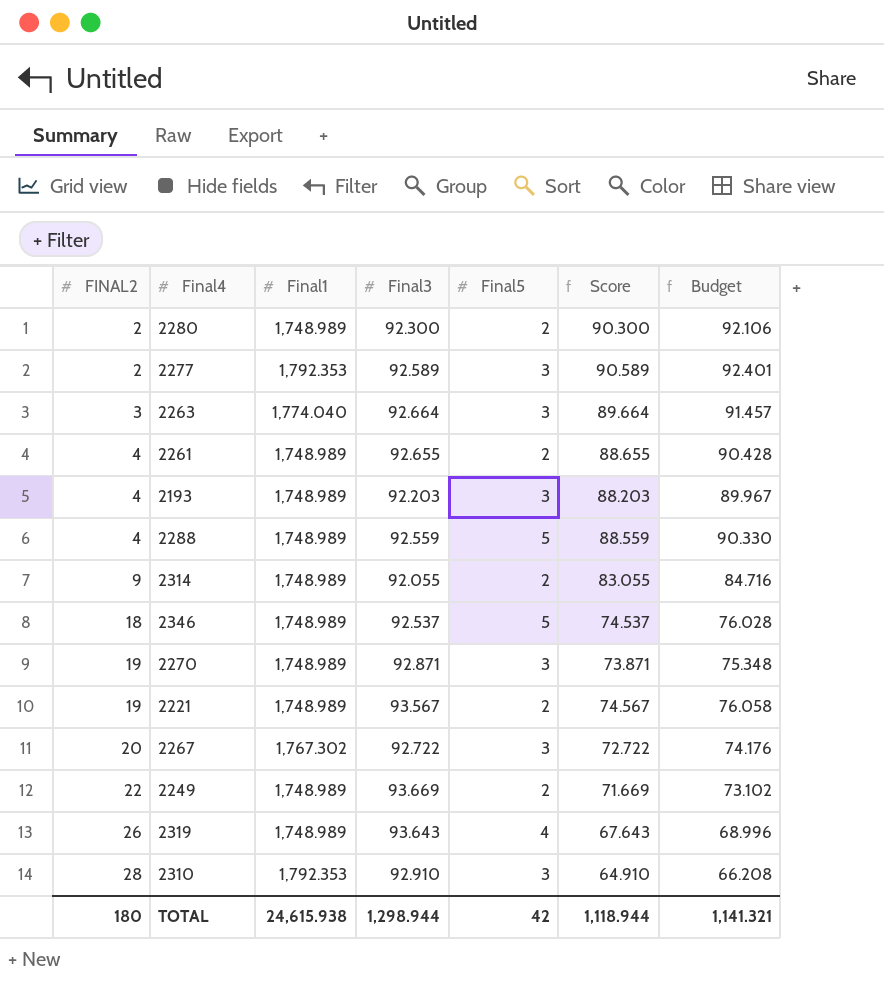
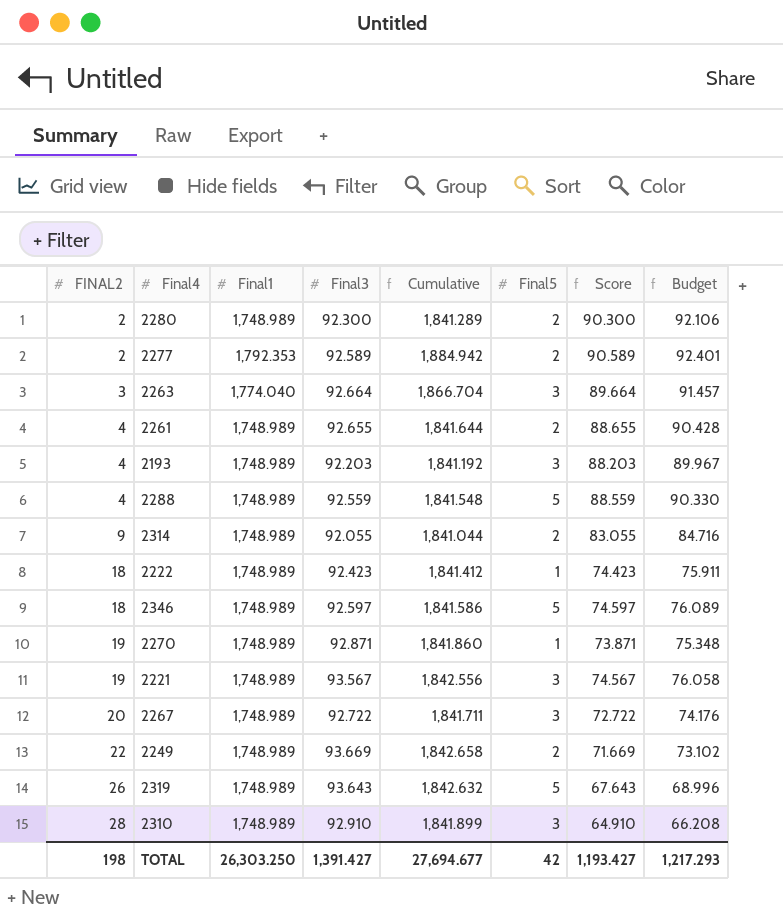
column Cumulative | formula: none -> [Final1] + [Final3]
2277 | Final5: 3 -> 2
row 2222: none -> 18 | 1,748.989 | 92.423 | 1,841.412 | 1 | 74.423 | 75.911
2346 | Final3: 92.537 -> 92.597
2346 | Score: 74.537 -> 74.597
2346 | Budget: 76.028 -> 76.089
2270 | Final5: 3 -> 1
2221 | Final5: 2 -> 3
2267 | Final1: 1,767.302 -> 1,748.989
2319 | Final5: 4 -> 5
2310 | Final1: 1,792.353 -> 1,748.989
TOTAL | FINAL2: 180 -> 198
TOTAL | Final1: 24,615.938 -> 26,303.250
TOTAL | Final3: 1,298.944 -> 1,391.427
TOTAL | Score: 1,118.944 -> 1,193.427
TOTAL | Budget: 1,141.321 -> 1,217.293

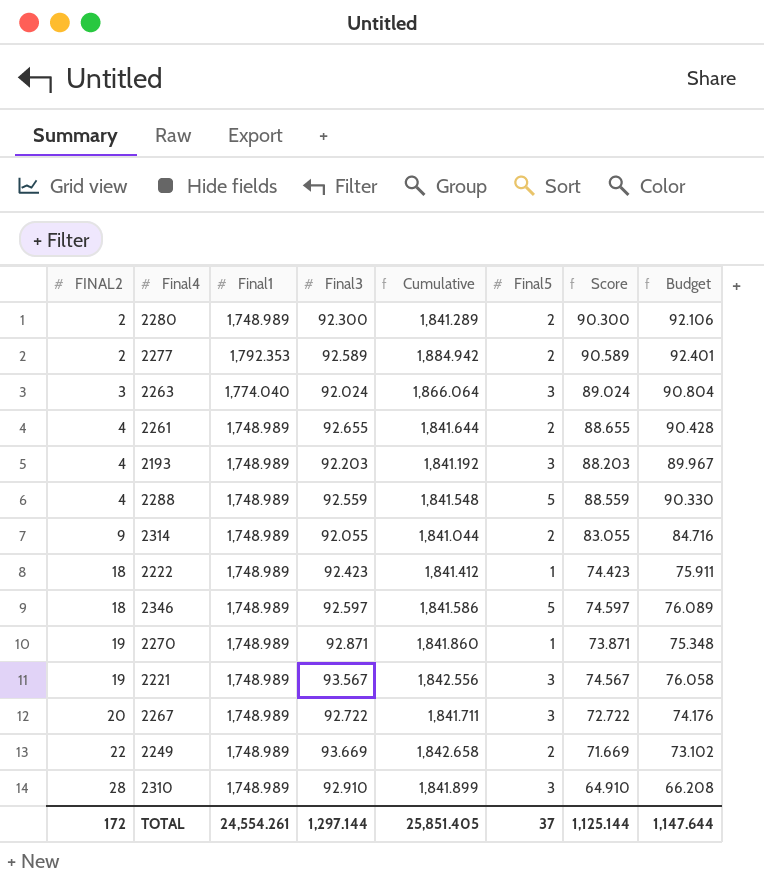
row 2319: 26 | 1,748.989 | 93.643 | 1,842.632 | 5 | 67.643 | 68.996 -> none
2263 | Final3: 92.664 -> 92.024
2263 | Cumulative: 1,866.704 -> 1,866.064
2263 | Score: 89.664 -> 89.024
2263 | Budget: 91.457 -> 90.804
TOTAL | FINAL2: 198 -> 172
TOTAL | Final1: 26,303.250 -> 24,554.261
TOTAL | Final3: 1,391.427 -> 1,297.144
TOTAL | Cumulative: 27,694.677 -> 25,851.405
TOTAL | Final5: 42 -> 37
TOTAL | Score: 1,193.427 -> 1,125.144
TOTAL | Budget: 1,217.293 -> 1,147.644

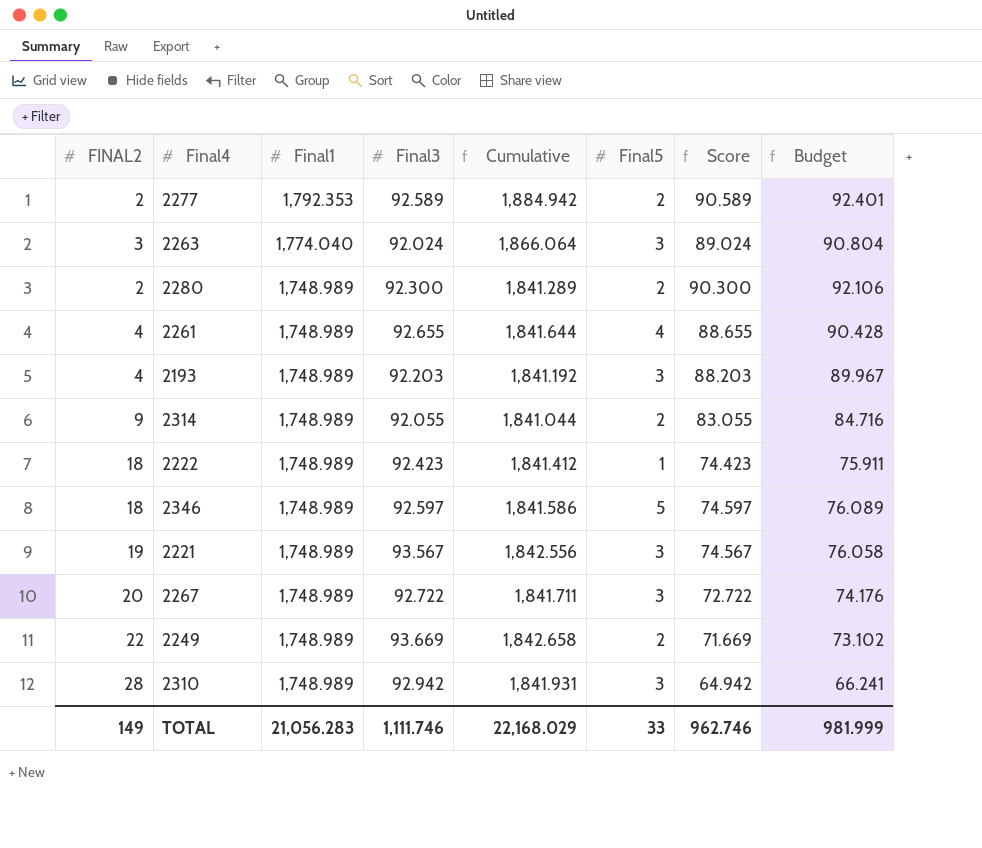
row order: FINAL2 ascending -> Final1 descending
row 2288: 4 | 1,748.989 | 92.559 | 1,841.548 | 5 | 88.559 | 90.330 -> none
row 2270: 19 | 1,748.989 | 92.871 | 1,841.860 | 1 | 73.871 | 75.348 -> none
2261 | Final5: 2 -> 4
2310 | Final3: 92.910 -> 92.942
2310 | Cumulative: 1,841.899 -> 1,841.931
2310 | Score: 64.910 -> 64.942
2310 | Budget: 66.208 -> 66.241
TOTAL | FINAL2: 172 -> 149
TOTAL | Final1: 24,554.261 -> 21,056.283
TOTAL | Final3: 1,297.144 -> 1,111.746
TOTAL | Cumulative: 25,851.405 -> 22,168.029
TOTAL | Final5: 37 -> 33
TOTAL | Score: 1,125.144 -> 962.746
TOTAL | Budget: 1,147.644 -> 981.999

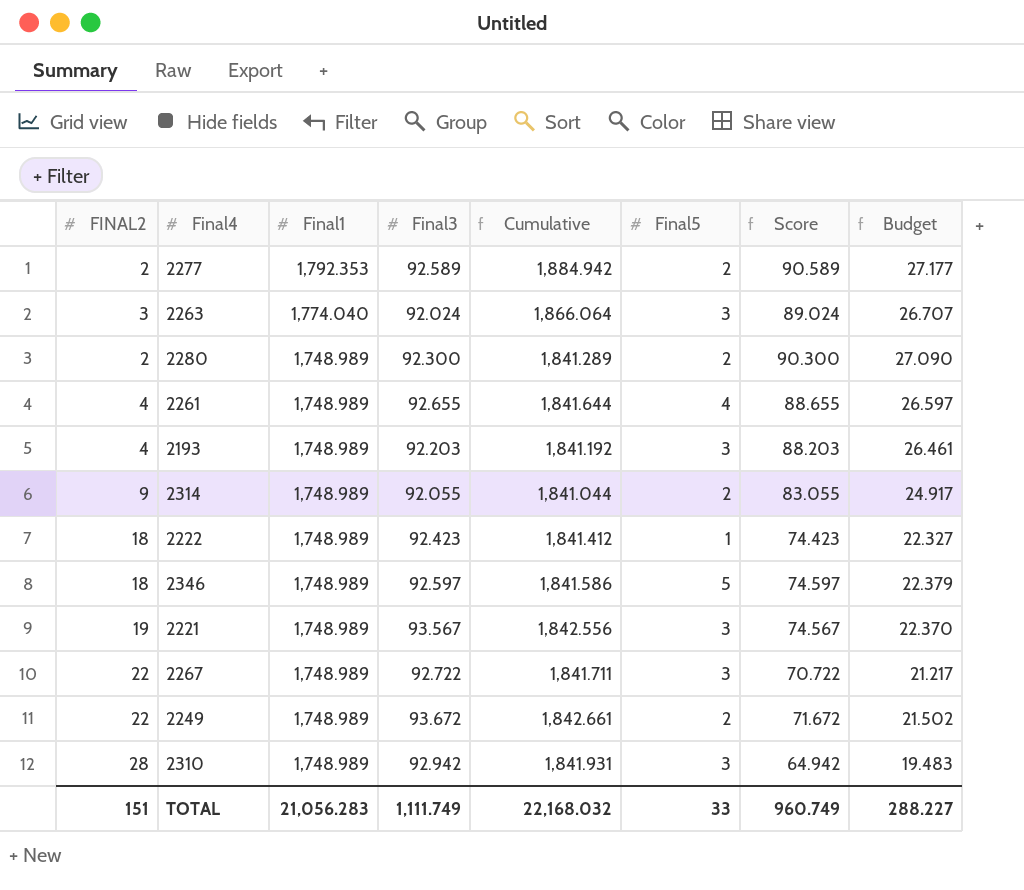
column Budget | formula: [Score] * 1.02 -> [Score] * 0.3
2267 | FINAL2: 20 -> 22
2267 | Score: 72.722 -> 70.722
2249 | Final3: 93.669 -> 93.672
2249 | Cumulative: 1,842.658 -> 1,842.661
2249 | Score: 71.669 -> 71.672
TOTAL | FINAL2: 149 -> 151
TOTAL | Final3: 1,111.746 -> 1,111.749
TOTAL | Cumulative: 22,168.029 -> 22,168.032
TOTAL | Score: 962.746 -> 960.749
TOTAL | Budget: 981.999 -> 288.227

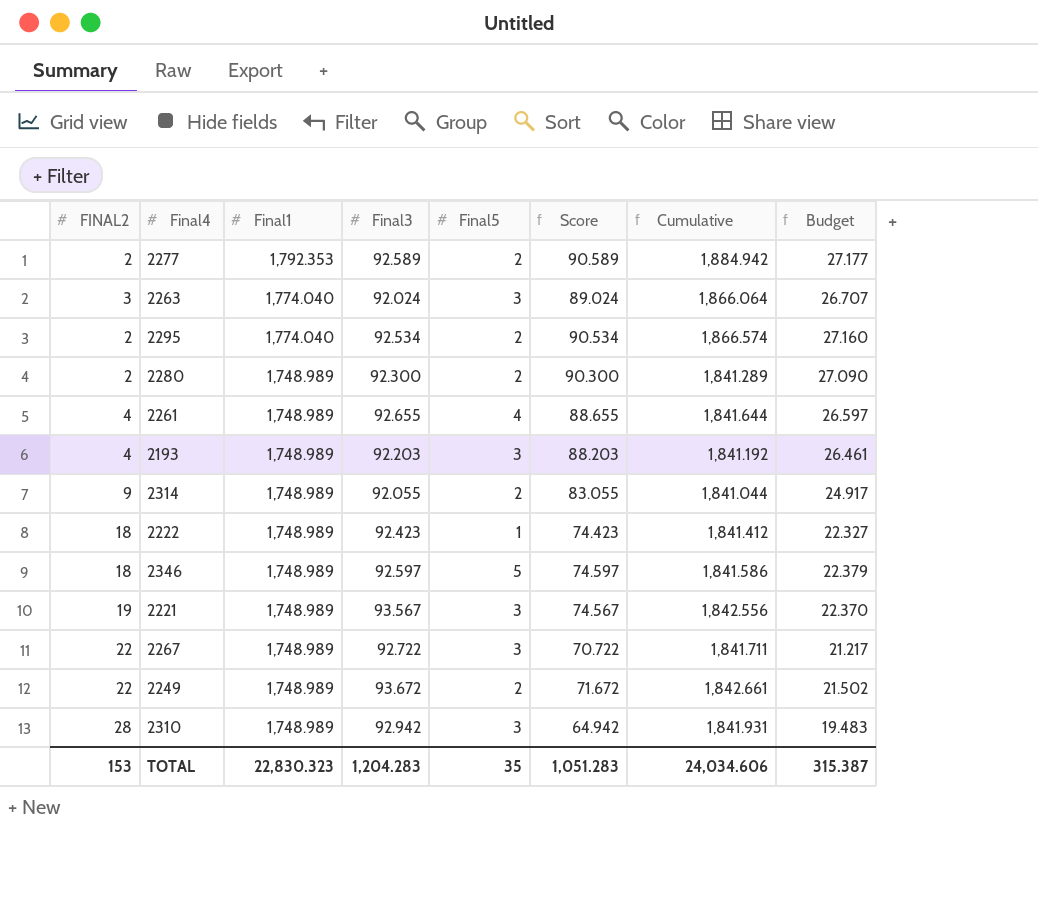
column Cumulative | position: 5 -> 7
row 2295: none -> 2 | 1,774.040 | 92.534 | 2 | 90.534 | 1,866.574 | 27.160
TOTAL | FINAL2: 151 -> 153
TOTAL | Final1: 21,056.283 -> 22,830.323
TOTAL | Final3: 1,111.749 -> 1,204.283
TOTAL | Final5: 33 -> 35
TOTAL | Score: 960.749 -> 1,051.283
TOTAL | Cumulative: 22,168.032 -> 24,034.606
TOTAL | Budget: 288.227 -> 315.387

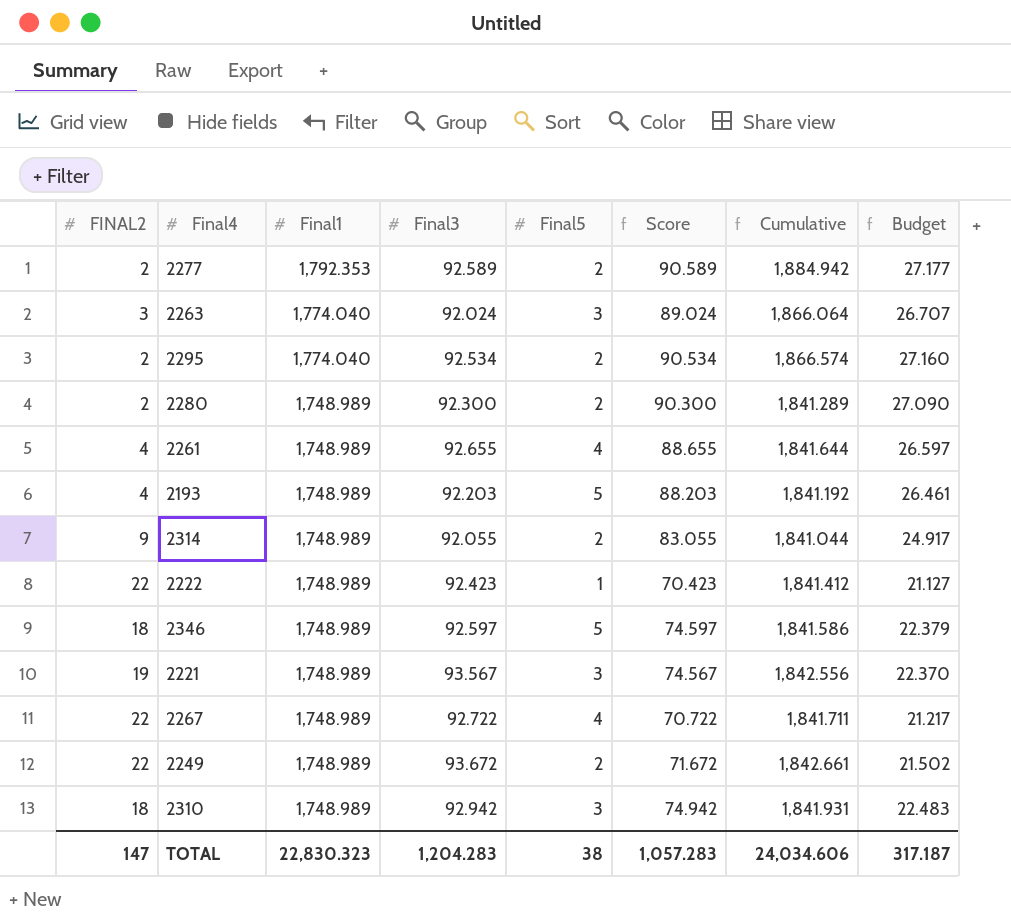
2193 | Final5: 3 -> 5
2222 | FINAL2: 18 -> 22
2222 | Score: 74.423 -> 70.423
2222 | Budget: 22.327 -> 21.127
2267 | Final5: 3 -> 4
2310 | FINAL2: 28 -> 18
2310 | Score: 64.942 -> 74.942
2310 | Budget: 19.483 -> 22.483
TOTAL | FINAL2: 153 -> 147
TOTAL | Final5: 35 -> 38
TOTAL | Score: 1,051.283 -> 1,057.283
TOTAL | Budget: 315.387 -> 317.187

